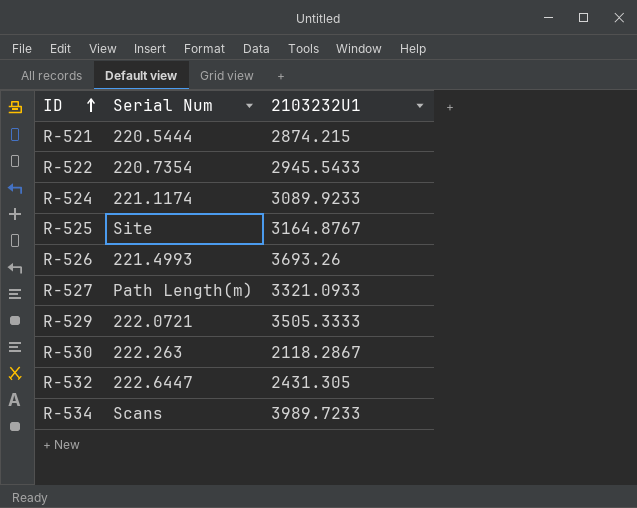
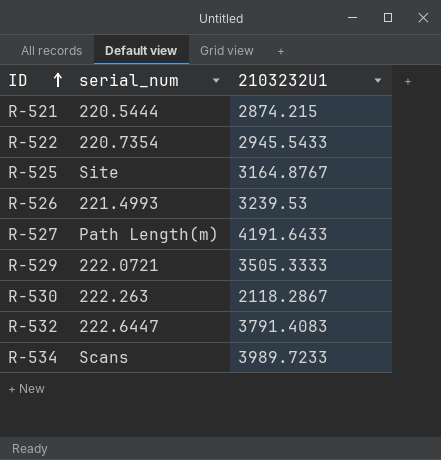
column name: Serial Num -> serial_num
row R-524: 221.1174 | 3089.9233 -> none
R-526 | 2103232U1: 3693.26 -> 3239.53
R-527 | 2103232U1: 3321.0933 -> 4191.6433
R-532 | 2103232U1: 2431.305 -> 3791.4083

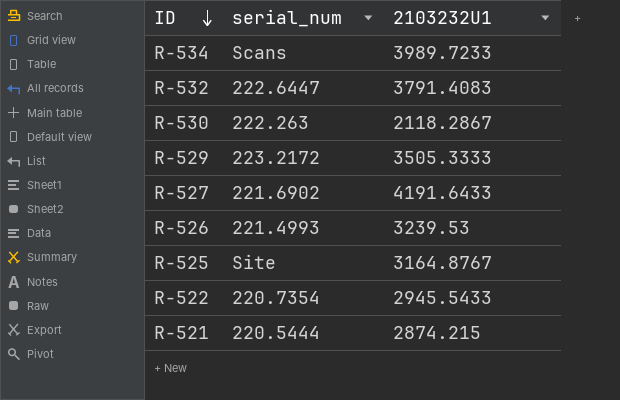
row order: ID ascending -> ID descending
R-529 | serial_num: 222.0721 -> 223.2172
R-527 | serial_num: Path Length(m) -> 221.6902

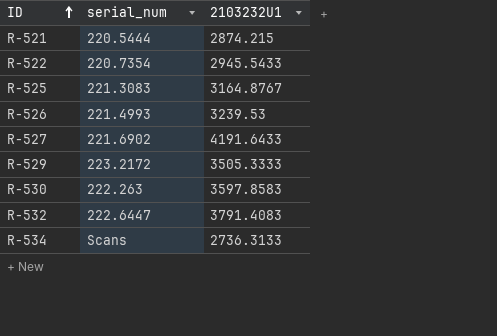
row order: ID descending -> ID ascending
R-525 | serial_num: Site -> 221.3083
R-530 | 2103232U1: 2118.2867 -> 3597.8583
R-534 | 2103232U1: 3989.7233 -> 2736.3133

